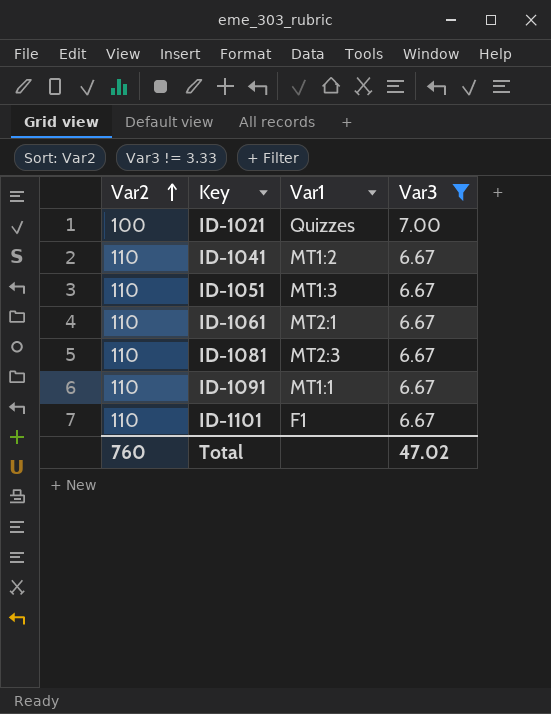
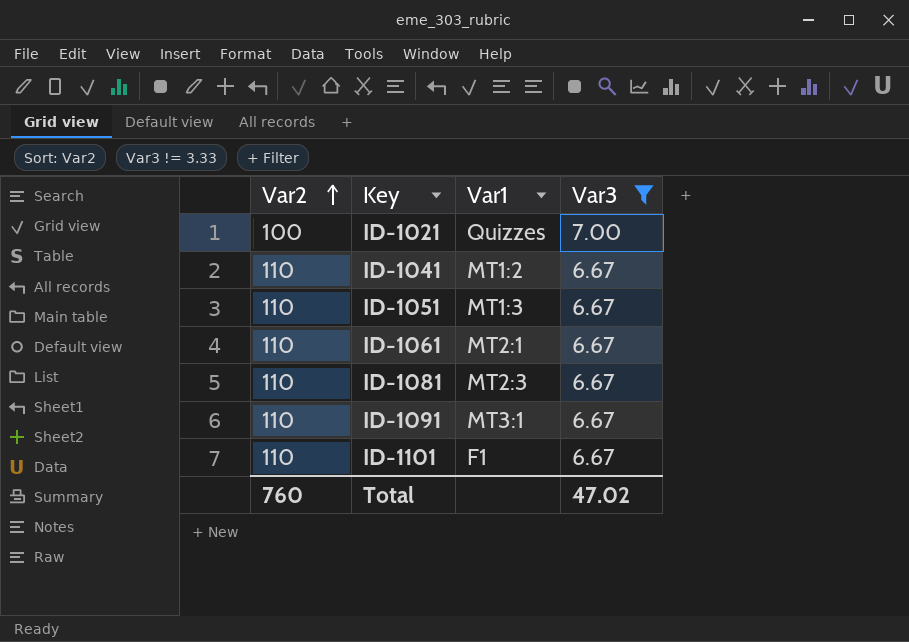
ID-1091 | Var1: MT1:1 -> MT3:1

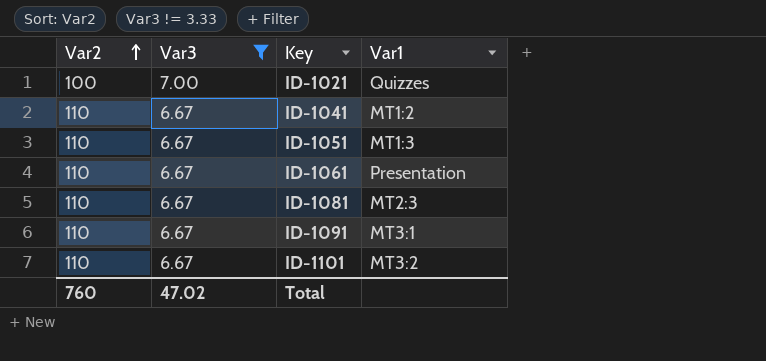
column Var3 | position: 4 -> 2
ID-1061 | Var1: MT2:1 -> Presentation
ID-1101 | Var1: F1 -> MT3:2

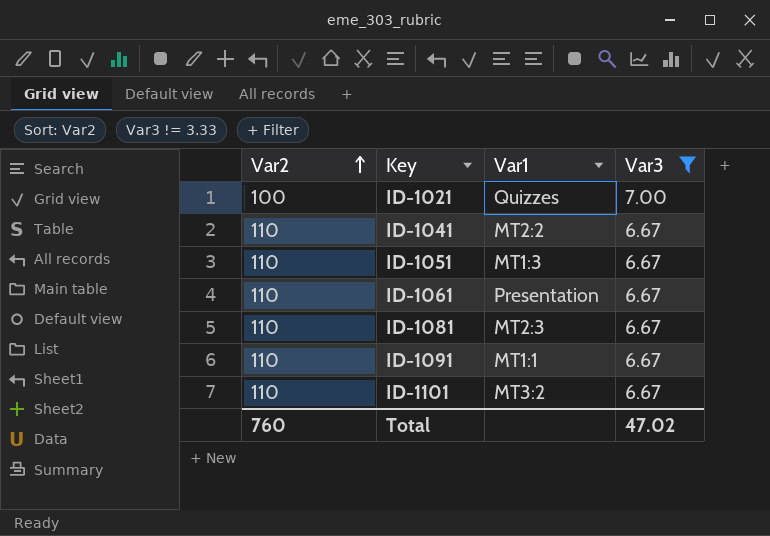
column Var3 | position: 2 -> 4
ID-1041 | Var1: MT1:2 -> MT2:2
ID-1091 | Var1: MT3:1 -> MT1:1

